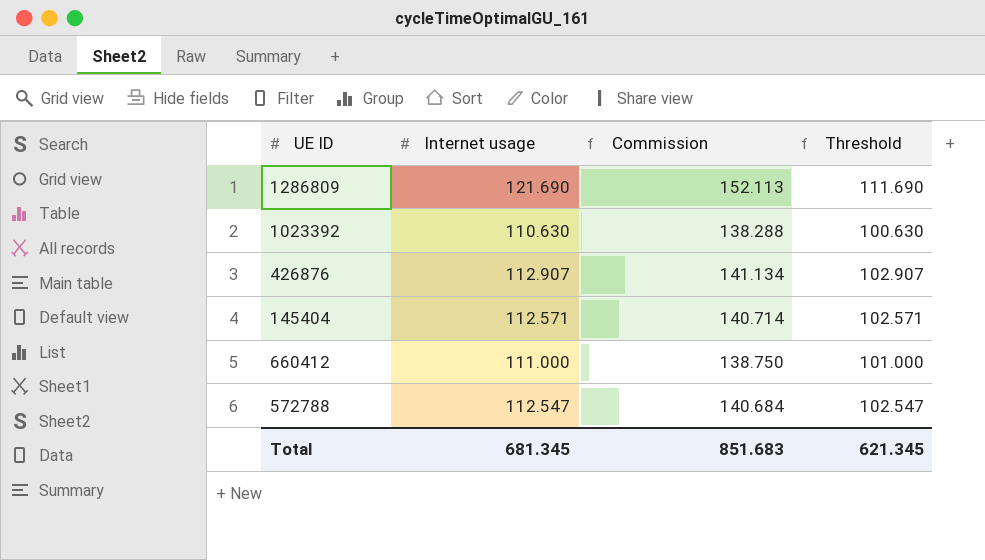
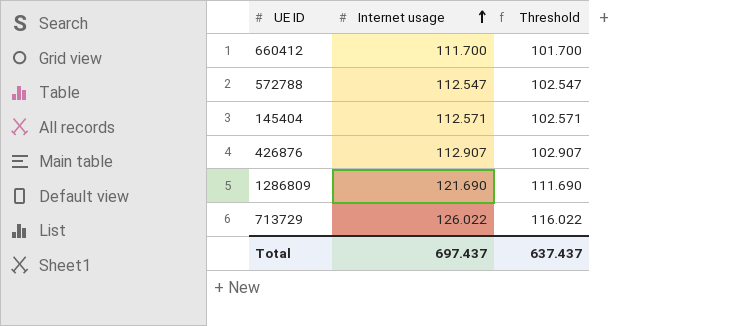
row order: none -> Internet usage ascending
column Commission | formula: [Internet usage] * 1.25 -> none
row 1023392: 110.630 | 138.288 | 100.630 -> none
660412 | Internet usage: 111.000 -> 111.700
660412 | Threshold: 101.000 -> 101.700
row 713729: none -> 126.022 | 116.022
Total | Internet usage: 681.345 -> 697.437
Total | Threshold: 621.345 -> 637.437

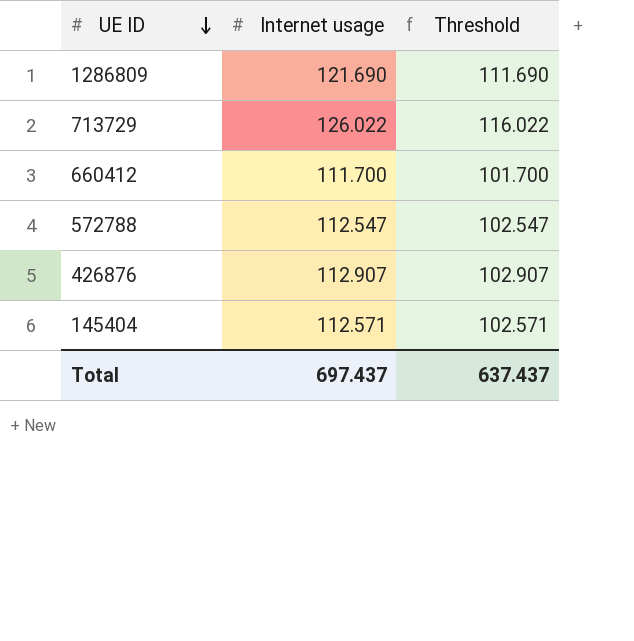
row order: Internet usage ascending -> UE ID descending

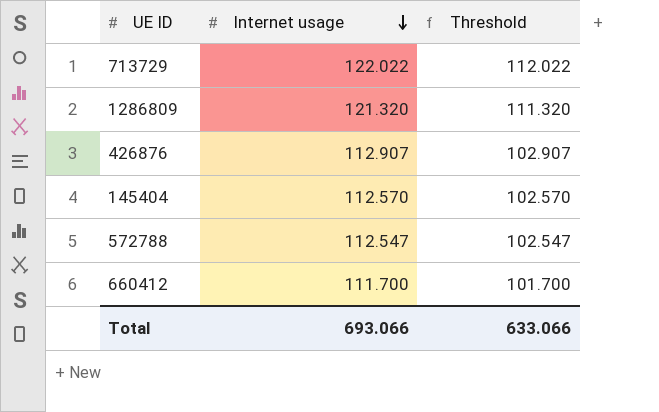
row order: UE ID descending -> Internet usage descending
713729 | Internet usage: 126.022 -> 122.022
713729 | Threshold: 116.022 -> 112.022
1286809 | Internet usage: 121.690 -> 121.320
1286809 | Threshold: 111.690 -> 111.320
145404 | Internet usage: 112.571 -> 112.570
145404 | Threshold: 102.571 -> 102.570
Total | Internet usage: 697.437 -> 693.066
Total | Threshold: 637.437 -> 633.066

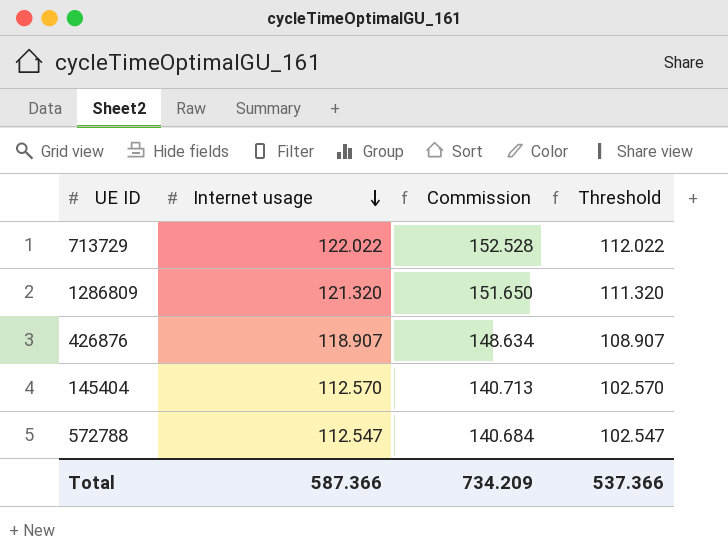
column Commission | formula: none -> [Internet usage] * 1.25
row 660412: 111.700 | 101.700 -> none
426876 | Internet usage: 112.907 -> 118.907
426876 | Threshold: 102.907 -> 108.907
Total | Internet usage: 693.066 -> 587.366
Total | Threshold: 633.066 -> 537.366

